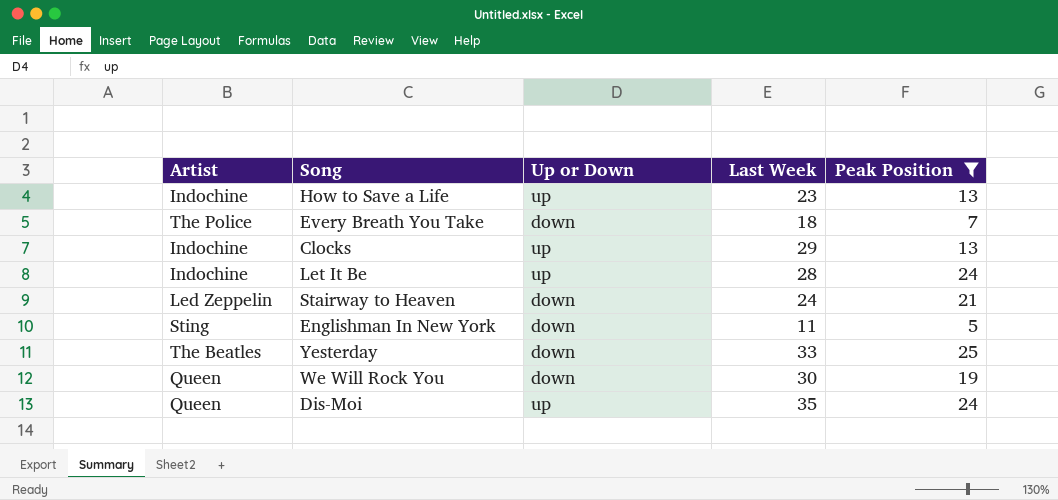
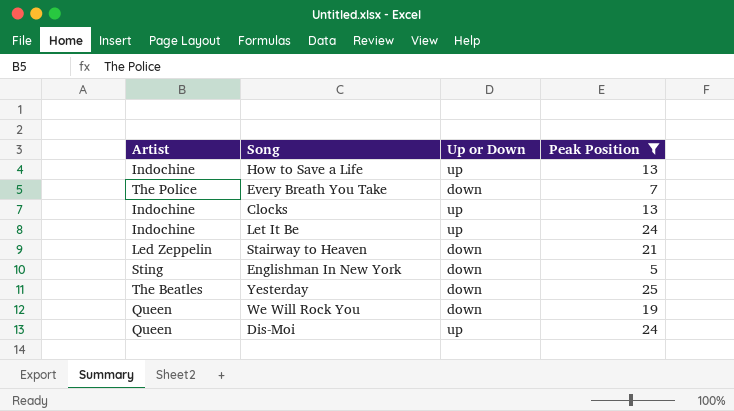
column Last Week | position: 4 -> none

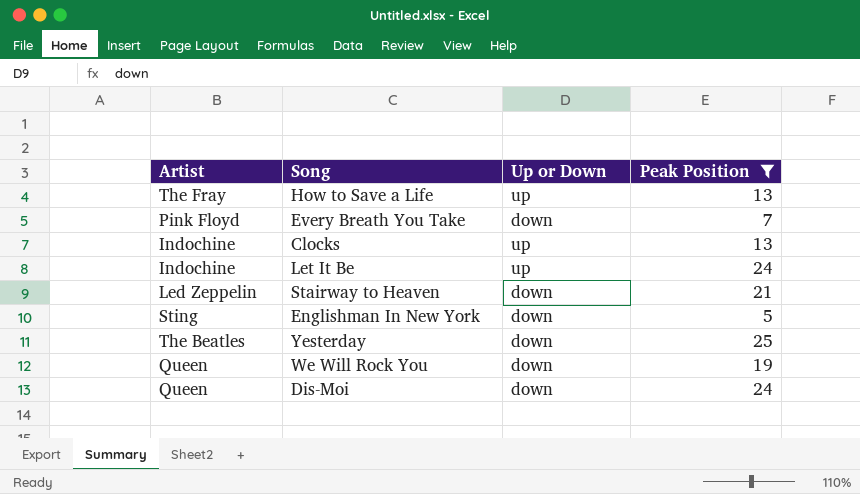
How to Save a Life | Artist: Indochine -> The Fray
Every Breath You Take | Artist: The Police -> Pink Floyd
Dis-Moi | Up or Down: up -> down

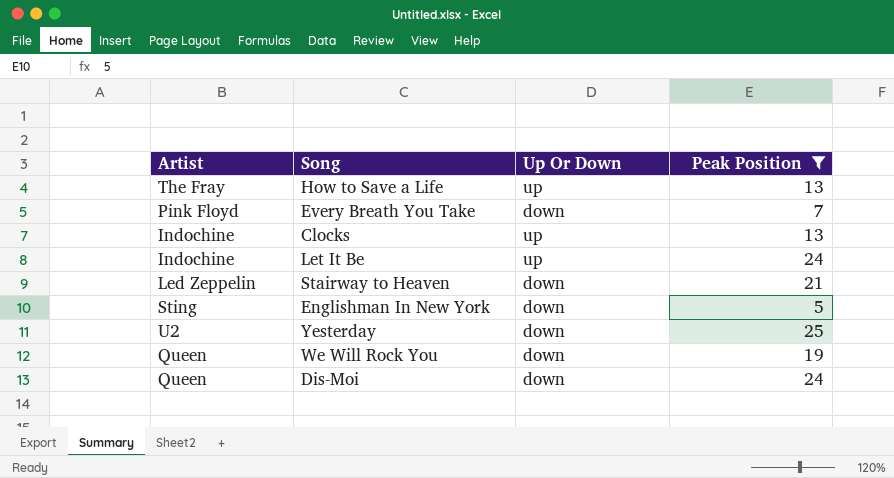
column name: Up or Down -> Up Or Down
Yesterday | Artist: The Beatles -> U2

